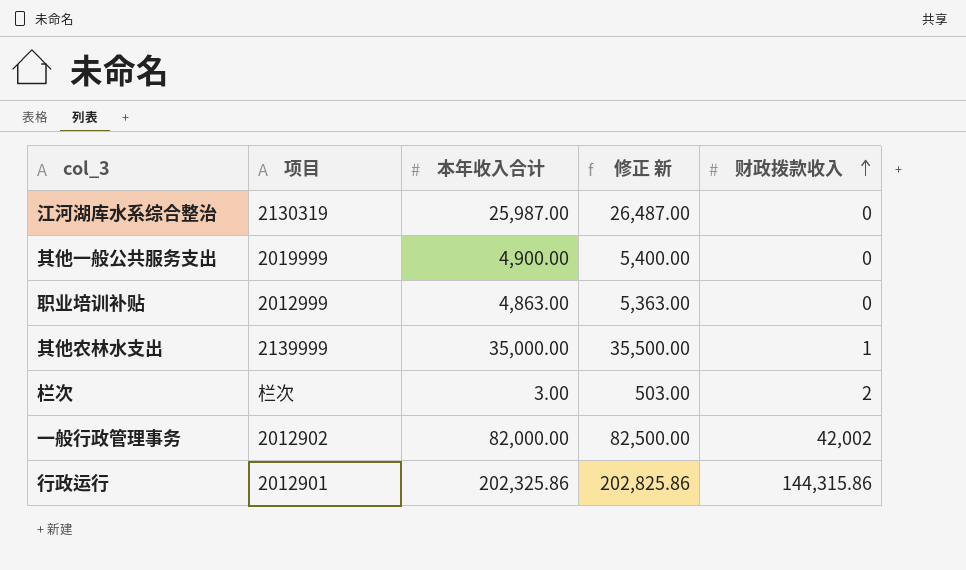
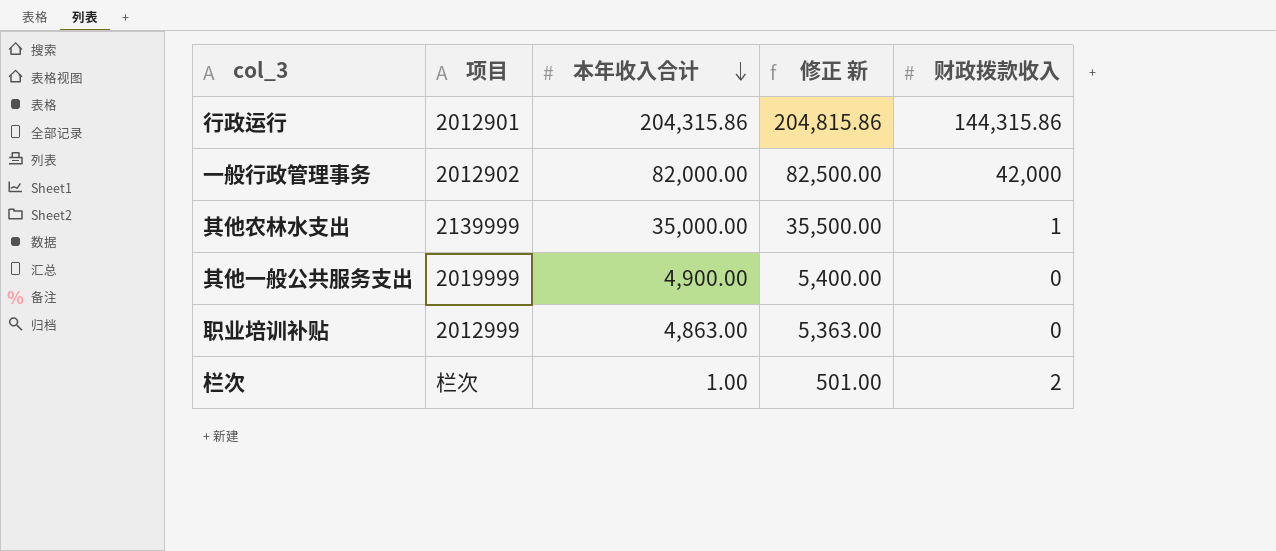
row order: 财政拨款收入 ascending -> 本年收入合计 descending
row 江河湖库水系综合整治: 2130319 | 25,987.00 | 26,487.00 | 0 -> none
行政运行 | 本年收入合计: 202,325.86 -> 204,315.86
行政运行 | 修正 新: 202,825.86 -> 204,815.86
一般行政管理事务 | 财政拨款收入: 42,002 -> 42,000
栏次 | 本年收入合计: 3.00 -> 1.00
栏次 | 修正 新: 503.00 -> 501.00

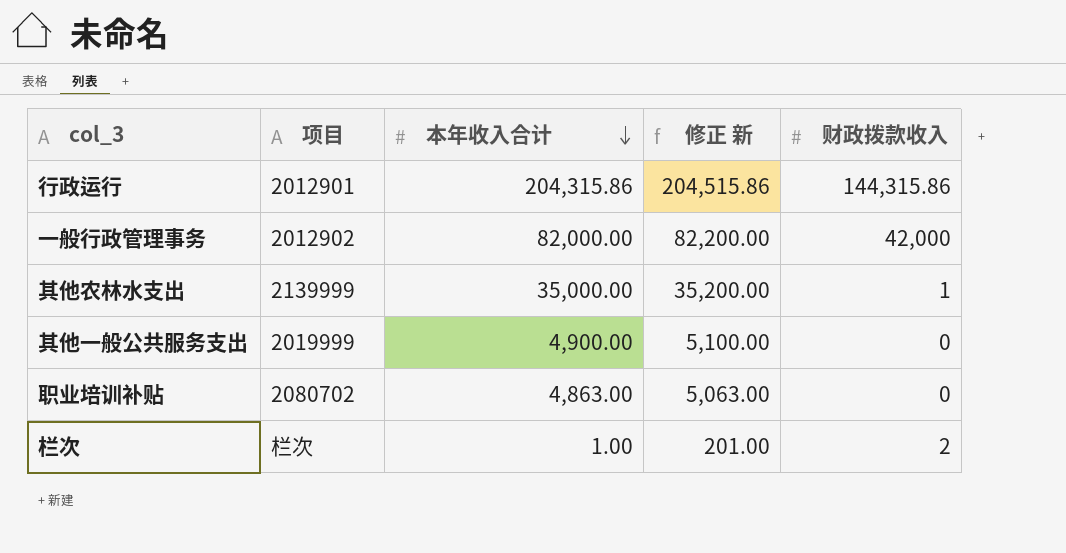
column 修正 新 | formula: [本年收入合计] + 500 -> [本年收入合计] + 200
职业培训补贴 | 项目: 2012999 -> 2080702

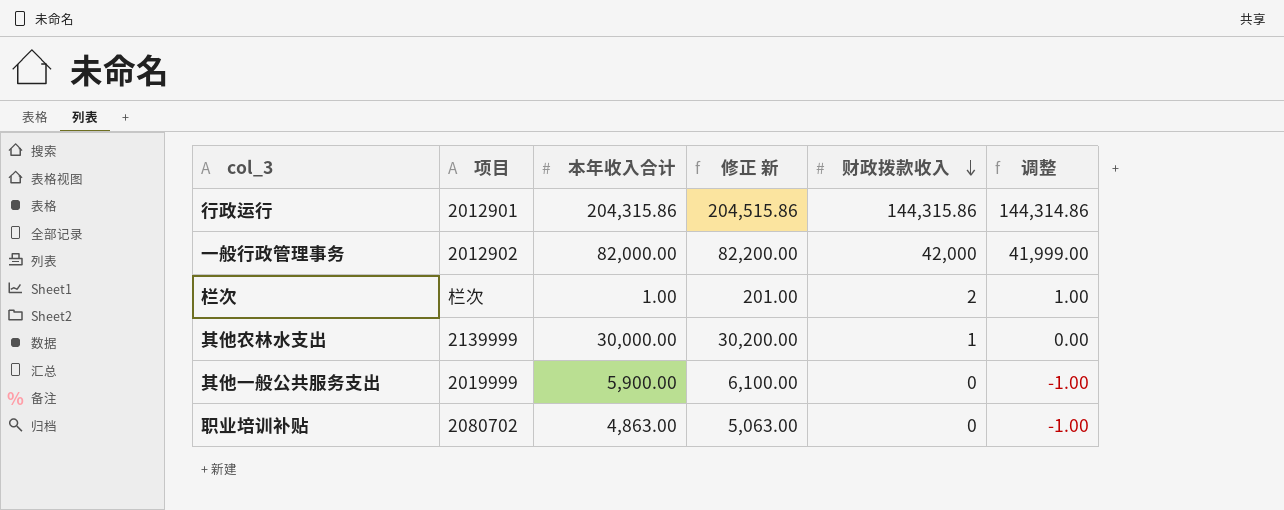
row order: 本年收入合计 descending -> 财政拨款收入 descending
column 调整 | formula: none -> [财政拨款收入] - 1
其他农林水支出 | 本年收入合计: 35,000.00 -> 30,000.00
其他农林水支出 | 修正 新: 35,200.00 -> 30,200.00
其他一般公共服务支出 | 本年收入合计: 4,900.00 -> 5,900.00
其他一般公共服务支出 | 修正 新: 5,100.00 -> 6,100.00

